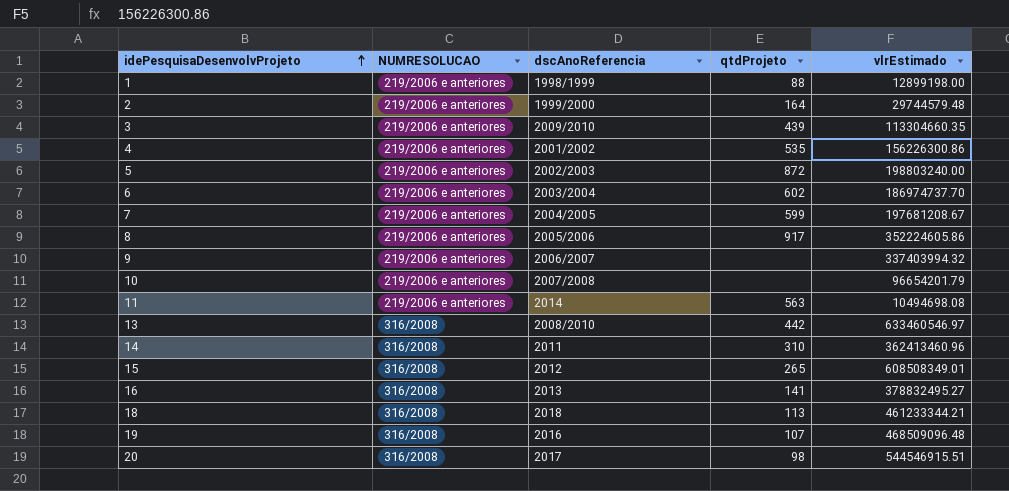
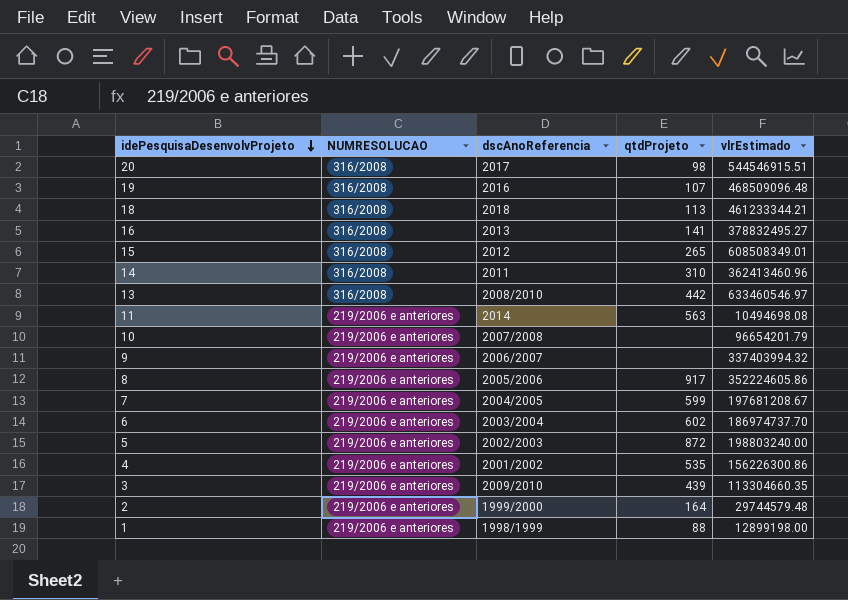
row order: idePesquisaDesenvolvProjeto ascending -> idePesquisaDesenvolvProjeto descending

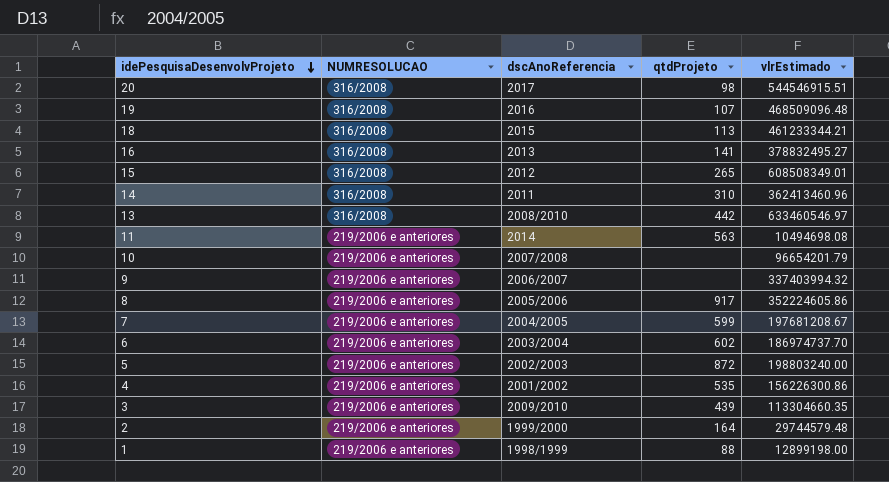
18 | dscAnoReferencia: 2018 -> 2015

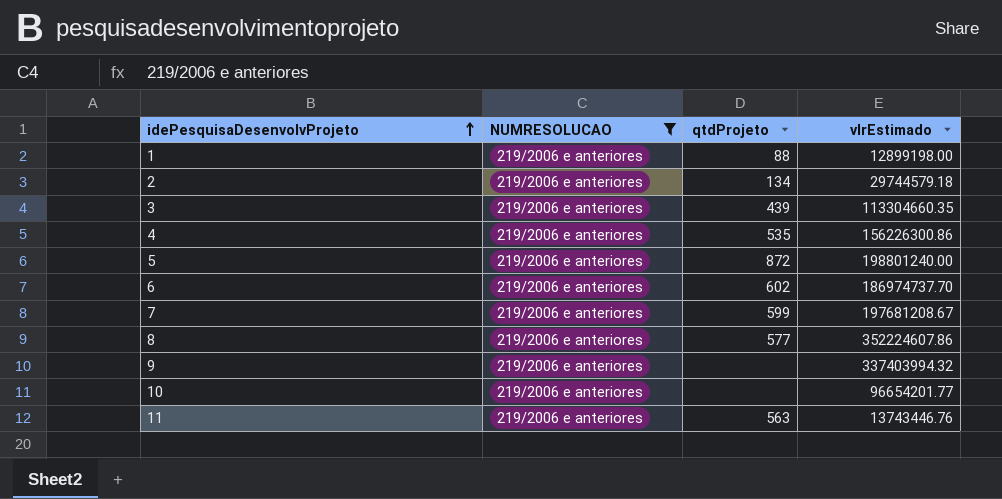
filter: none -> NUMRESOLUCAO = 219/2006 e anteriores
row order: idePesquisaDesenvolvProjeto descending -> idePesquisaDesenvolvProjeto ascending
column dscAnoReferencia | position: 3 -> none
2 | qtdProjeto: 164 -> 134
2 | vlrEstimado: 29744579.48 -> 29744579.18
5 | vlrEstimado: 198803240.00 -> 198801240.00
8 | qtdProjeto: 917 -> 577
8 | vlrEstimado: 352224605.86 -> 352224607.86
10 | vlrEstimado: 96654201.79 -> 96654201.77
11 | vlrEstimado: 10494698.08 -> 13743446.76

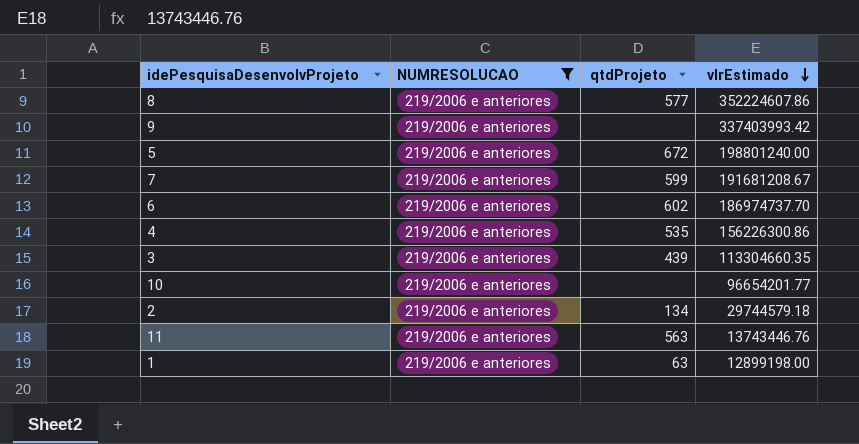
row order: idePesquisaDesenvolvProjeto ascending -> vlrEstimado descending
9 | vlrEstimado: 337403994.32 -> 337403993.42
5 | qtdProjeto: 872 -> 672
7 | vlrEstimado: 197681208.67 -> 191681208.67
1 | qtdProjeto: 88 -> 63

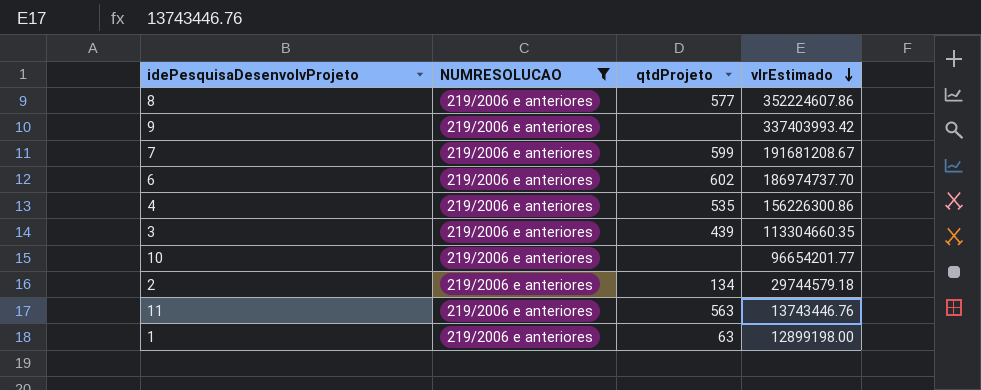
row 5: 219/2006 e anteriores | 672 | 198801240.00 -> none

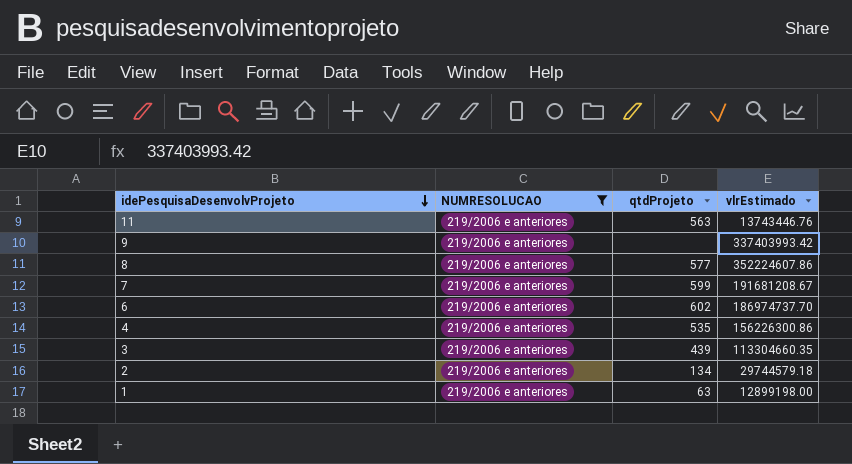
row order: vlrEstimado descending -> idePesquisaDesenvolvProjeto descending
row 10: 219/2006 e anteriores | none | 96654201.77 -> none

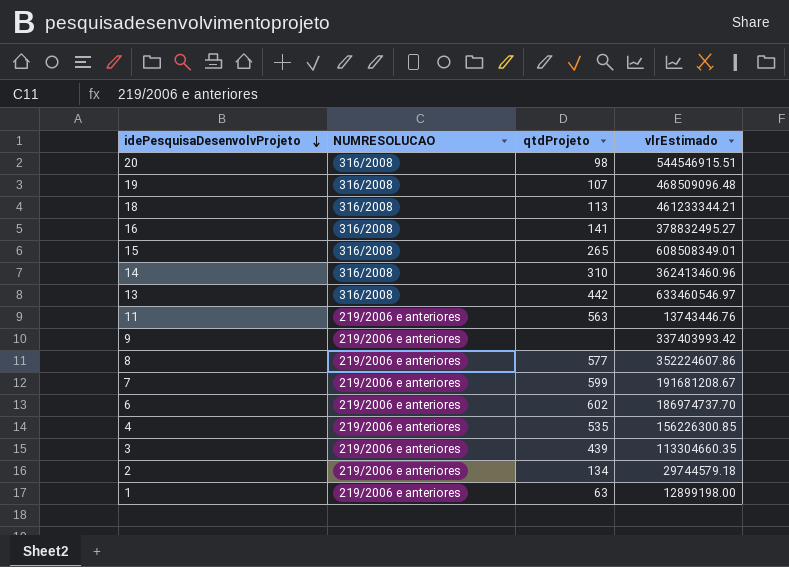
filter: NUMRESOLUCAO = 219/2006 e anteriores -> none
4 | vlrEstimado: 156226300.86 -> 156226300.85

